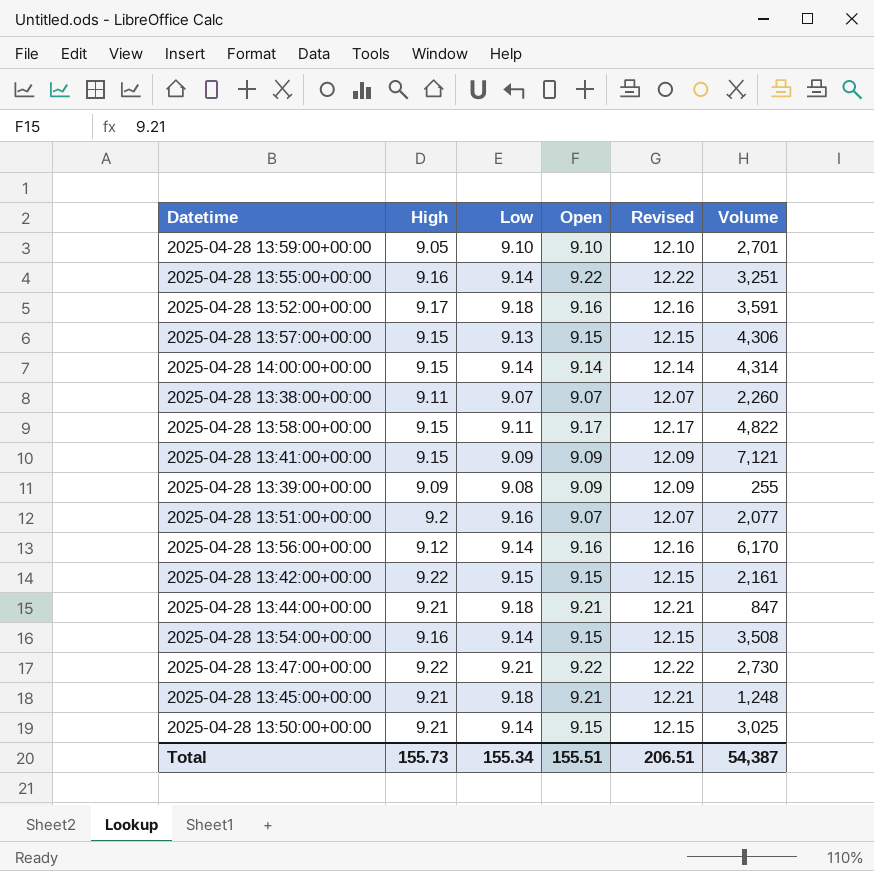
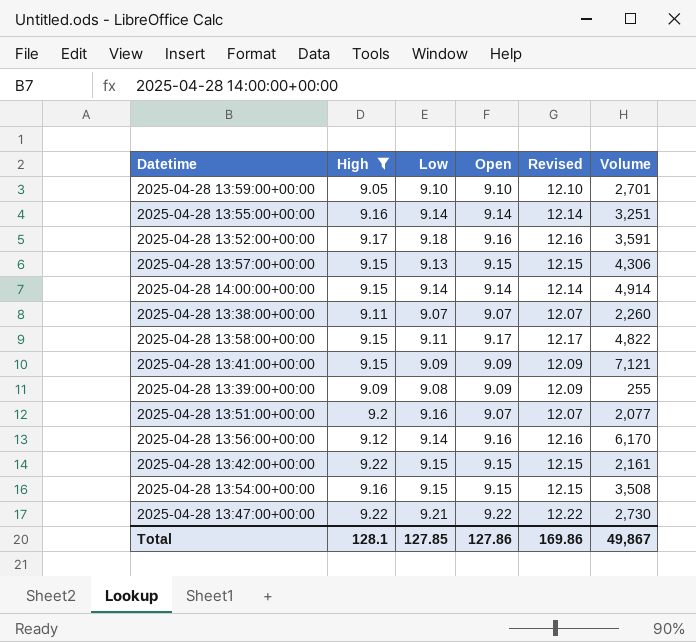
filter: none -> High != 9.21
2025-04-28 13:55:00+00:00 | Open: 9.22 -> 9.14
2025-04-28 13:55:00+00:00 | Revised: 12.22 -> 12.14
2025-04-28 14:00:00+00:00 | Volume: 4,314 -> 4,914
2025-04-28 13:54:00+00:00 | Low: 9.14 -> 9.15
Total | High: 155.73 -> 128.1
Total | Low: 155.34 -> 127.85
Total | Open: 155.51 -> 127.86
Total | Revised: 206.51 -> 169.86
Total | Volume: 54,387 -> 49,867

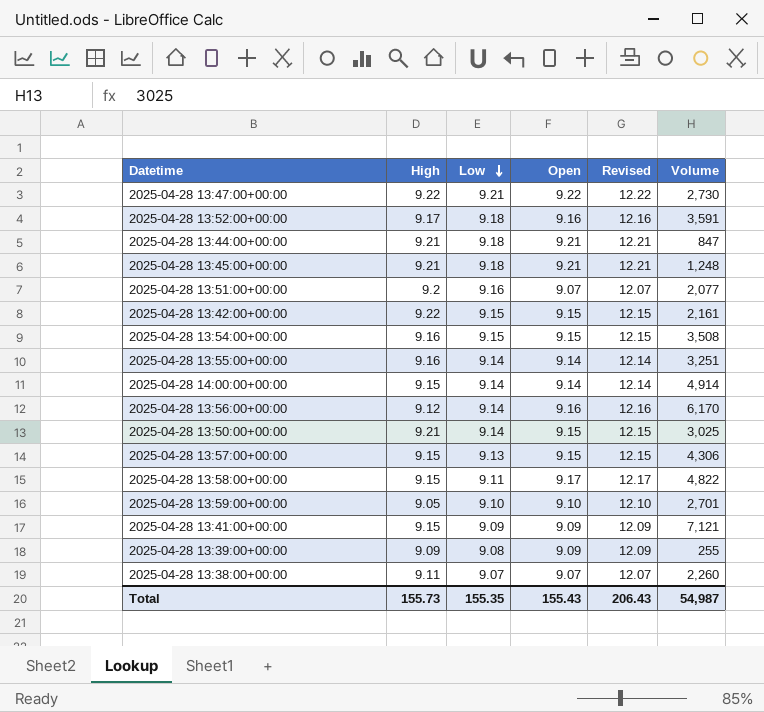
filter: High != 9.21 -> none
row order: none -> Low descending
Total | High: 128.1 -> 155.73
Total | Low: 127.85 -> 155.35
Total | Open: 127.86 -> 155.43
Total | Revised: 169.86 -> 206.43
Total | Volume: 49,867 -> 54,987

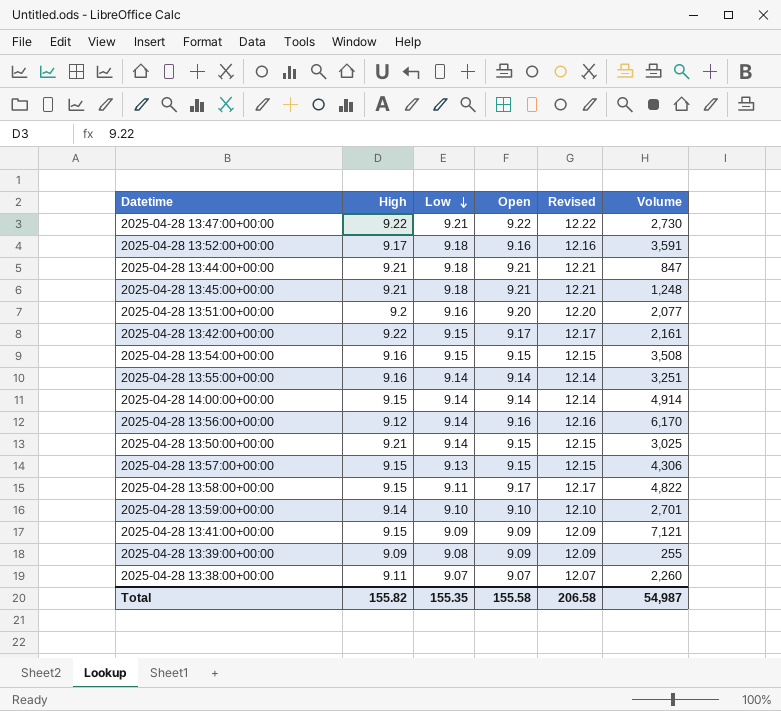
2025-04-28 13:51:00+00:00 | Open: 9.07 -> 9.20
2025-04-28 13:51:00+00:00 | Revised: 12.07 -> 12.20
2025-04-28 13:42:00+00:00 | Open: 9.15 -> 9.17
2025-04-28 13:42:00+00:00 | Revised: 12.15 -> 12.17
2025-04-28 13:59:00+00:00 | High: 9.05 -> 9.14
Total | High: 155.73 -> 155.82
Total | Open: 155.43 -> 155.58
Total | Revised: 206.43 -> 206.58

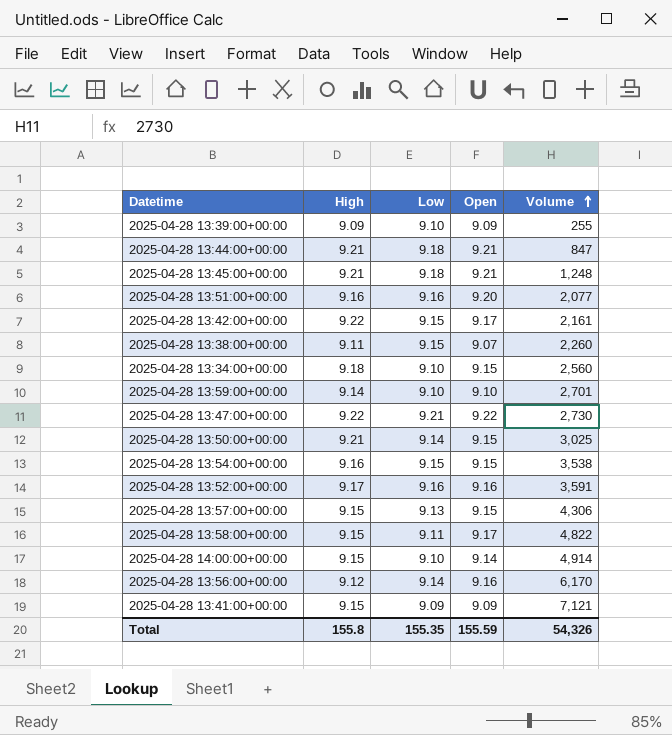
row order: Low descending -> Volume ascending
column Revised | formula: [Open] + 3 -> none
row 2025-04-28 13:55:00+00:00: 9.16 | 9.14 | 9.14 | 12.14 | 3,251 -> none
2025-04-28 13:39:00+00:00 | Low: 9.08 -> 9.10
2025-04-28 13:51:00+00:00 | High: 9.2 -> 9.16
2025-04-28 13:38:00+00:00 | Low: 9.07 -> 9.15
row 2025-04-28 13:34:00+00:00: none -> 9.18 | 9.10 | 9.15 | 2,560
2025-04-28 13:54:00+00:00 | Volume: 3,508 -> 3,538
2025-04-28 13:52:00+00:00 | Low: 9.18 -> 9.16
2025-04-28 14:00:00+00:00 | Low: 9.14 -> 9.10
Total | High: 155.82 -> 155.8
Total | Open: 155.58 -> 155.59
Total | Volume: 54,987 -> 54,326

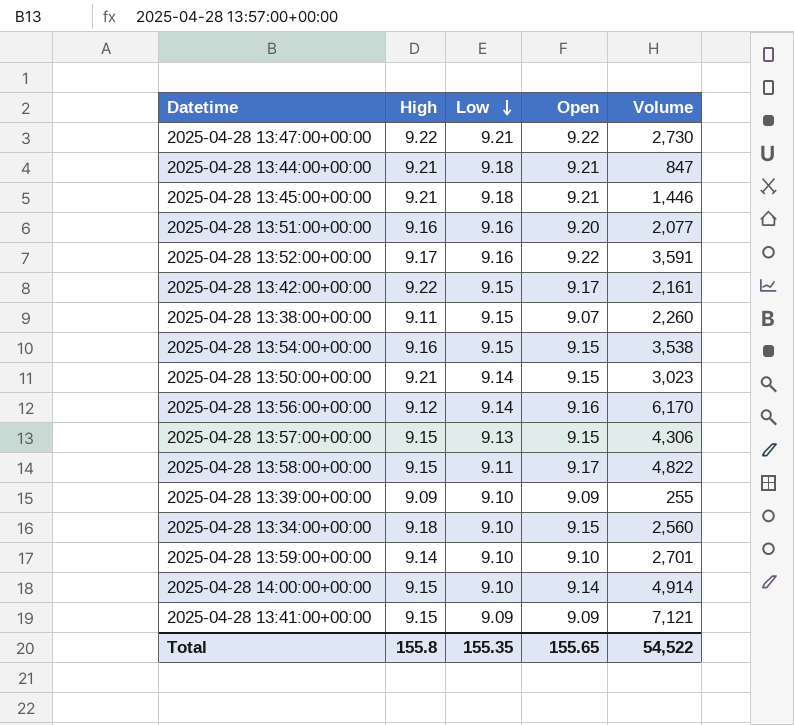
row order: Volume ascending -> Low descending
2025-04-28 13:45:00+00:00 | Volume: 1,248 -> 1,446
2025-04-28 13:52:00+00:00 | Open: 9.16 -> 9.22
2025-04-28 13:50:00+00:00 | Volume: 3,025 -> 3,023
Total | Open: 155.59 -> 155.65
Total | Volume: 54,326 -> 54,522

